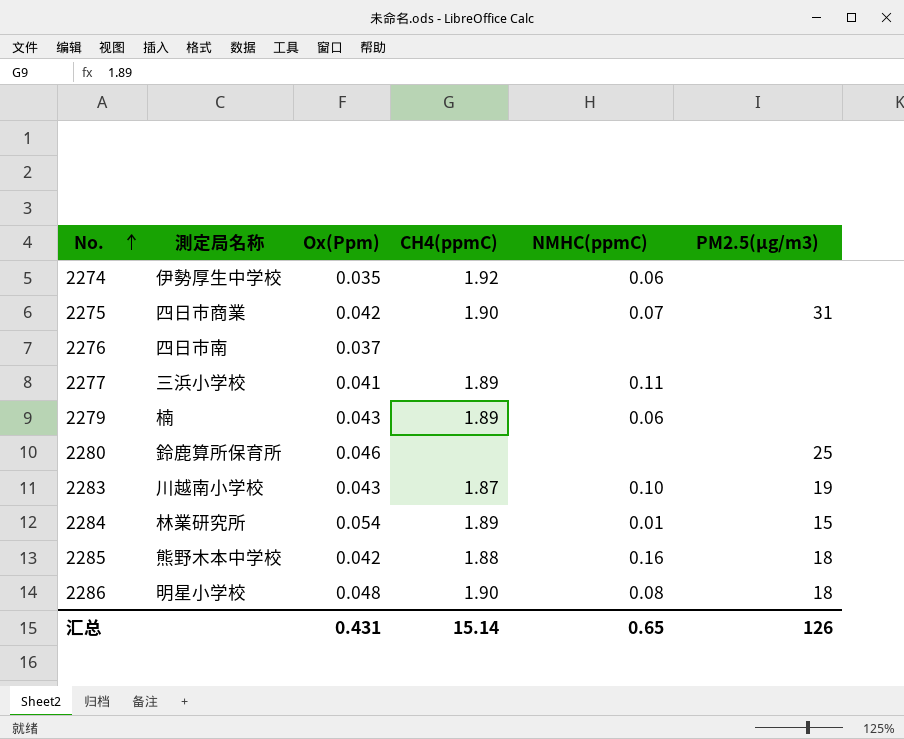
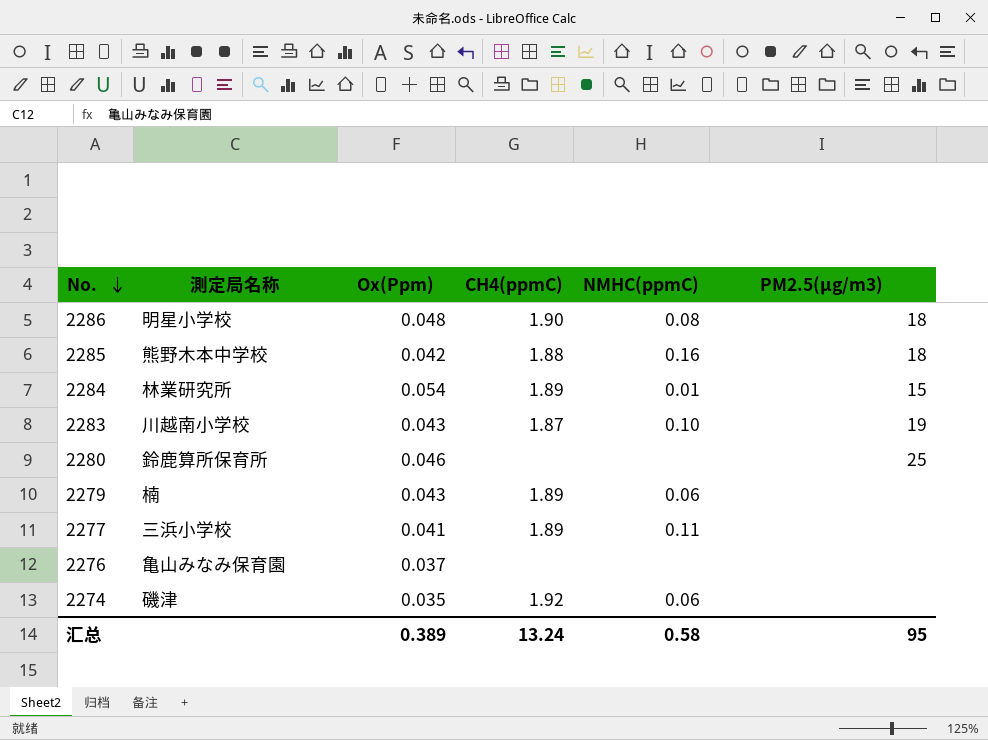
row order: No. ascending -> No. descending
row 2275: 四日市商業 | 0.042 | 1.90 | 0.07 | 31 -> none
2276 | 測定局名称: 四日市南 -> 亀山みなみ保育園
2274 | 測定局名称: 伊勢厚生中学校 -> 磯津
汇总 | Ox(Ppm): 0.431 -> 0.389
汇总 | CH4(ppmC): 15.14 -> 13.24
汇总 | NMHC(ppmC): 0.65 -> 0.58
汇总 | PM2.5(μg/m3): 126 -> 95

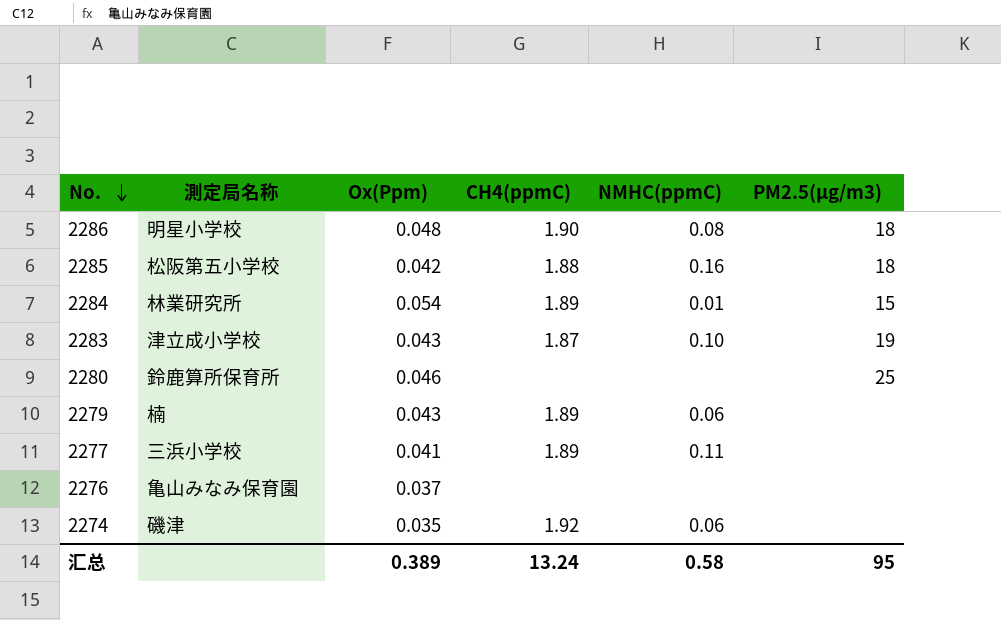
2285 | 測定局名称: 熊野木本中学校 -> 松阪第五小学校
2283 | 測定局名称: 川越南小学校 -> 津立成小学校

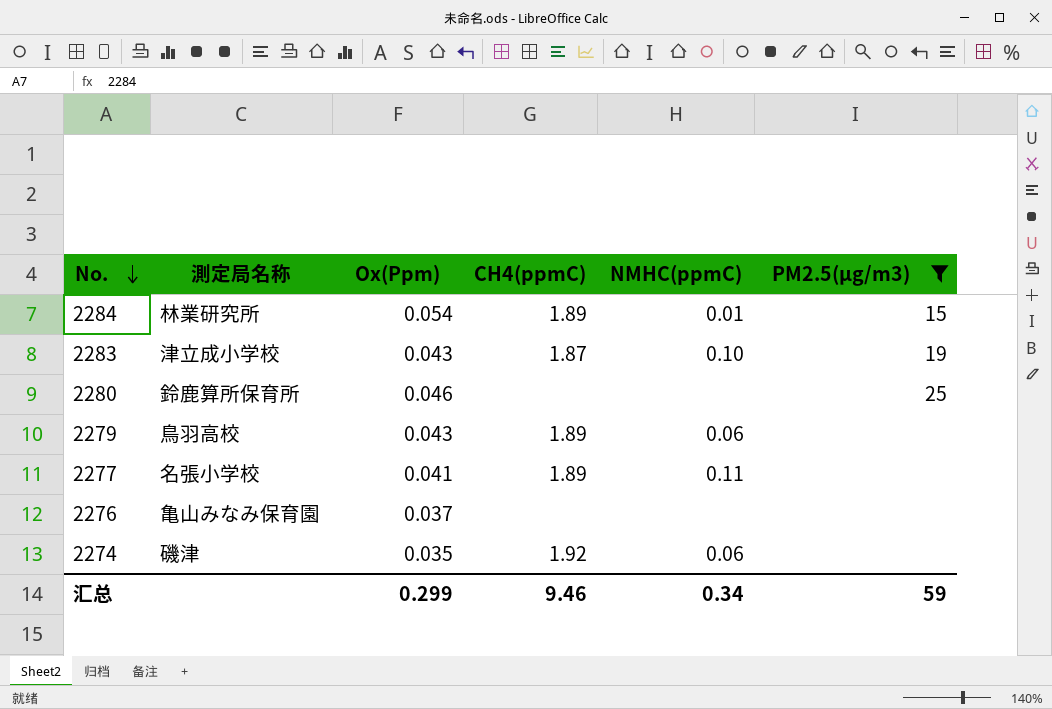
filter: none -> PM2.5(μg/m3) != 18
2279 | 測定局名称: 楠 -> 鳥羽高校
2277 | 測定局名称: 三浜小学校 -> 名張小学校
汇总 | Ox(Ppm): 0.389 -> 0.299
汇总 | CH4(ppmC): 13.24 -> 9.46
汇总 | NMHC(ppmC): 0.58 -> 0.34
汇总 | PM2.5(μg/m3): 95 -> 59

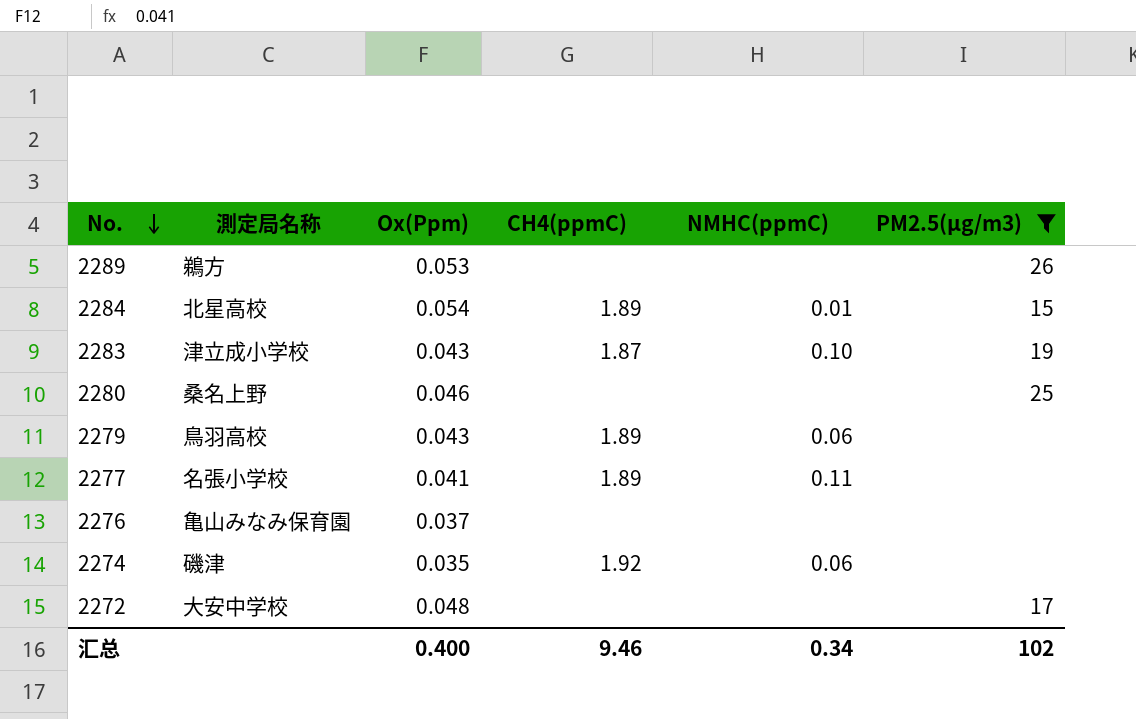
row 2289: none -> 鵜方 | 0.053 | none | none | 26
2284 | 測定局名称: 林業研究所 -> 北星高校
2280 | 測定局名称: 鈴鹿算所保育所 -> 桑名上野
row 2272: none -> 大安中学校 | 0.048 | none | none | 17
汇总 | Ox(Ppm): 0.299 -> 0.400
汇总 | PM2.5(μg/m3): 59 -> 102

